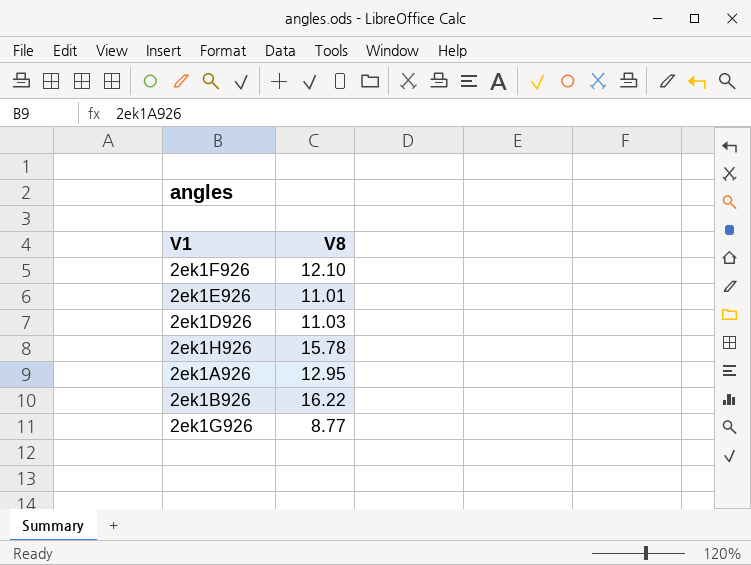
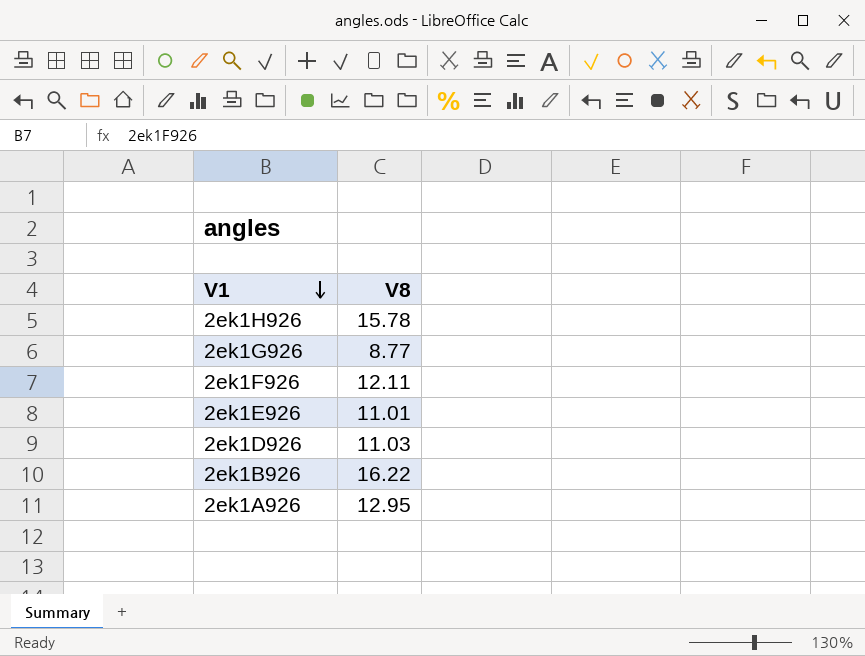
row order: none -> V1 descending
2ek1F926 | V8: 12.10 -> 12.11

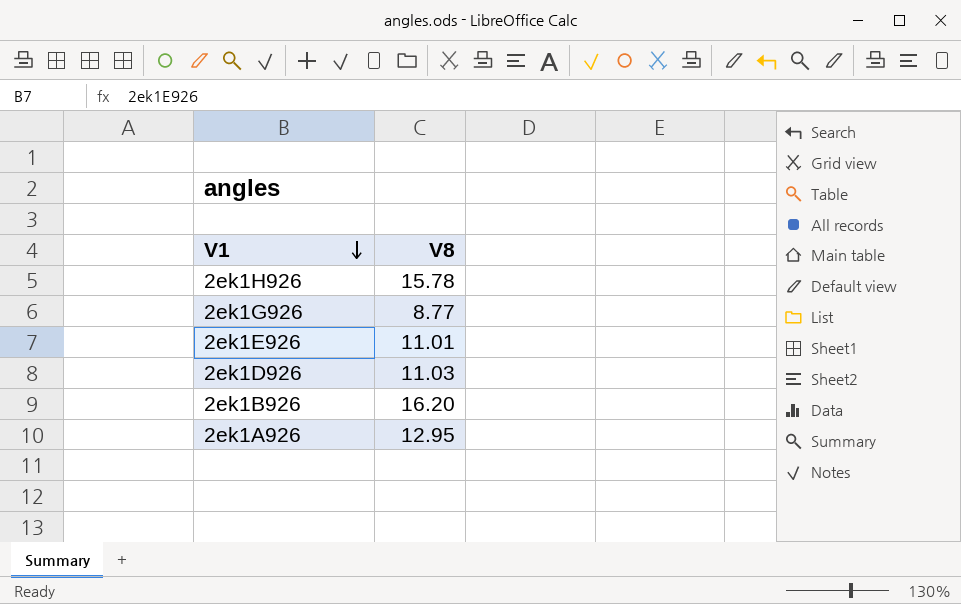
row 2ek1F926: 12.11 -> none
2ek1B926 | V8: 16.22 -> 16.20

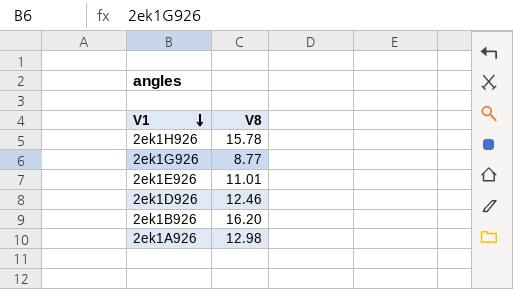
2ek1D926 | V8: 11.03 -> 12.46
2ek1A926 | V8: 12.95 -> 12.98

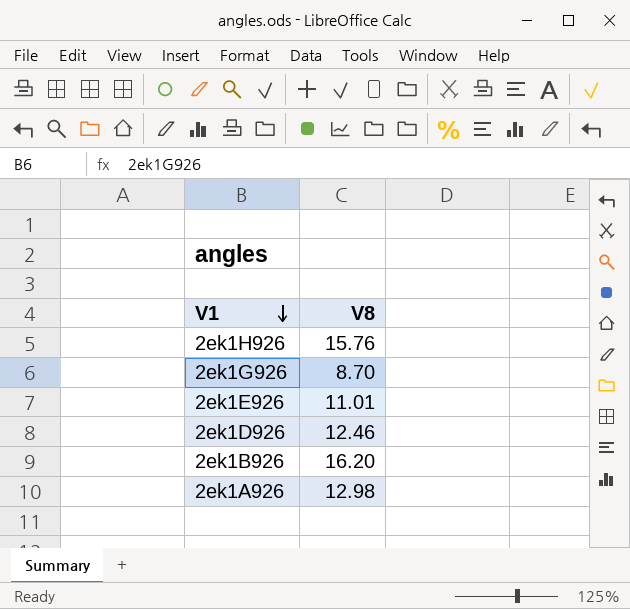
2ek1H926 | V8: 15.78 -> 15.76
2ek1G926 | V8: 8.77 -> 8.70

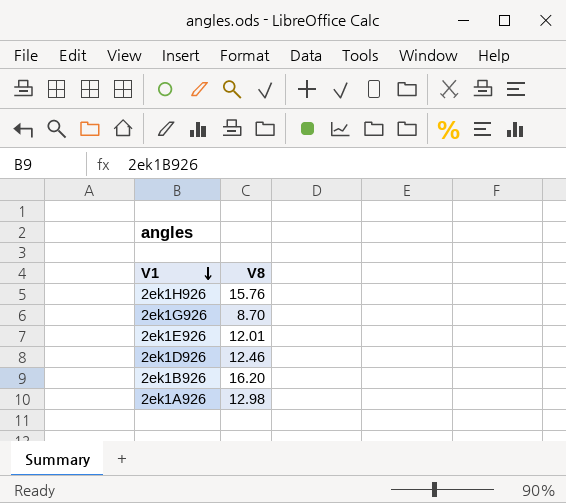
2ek1E926 | V8: 11.01 -> 12.01

